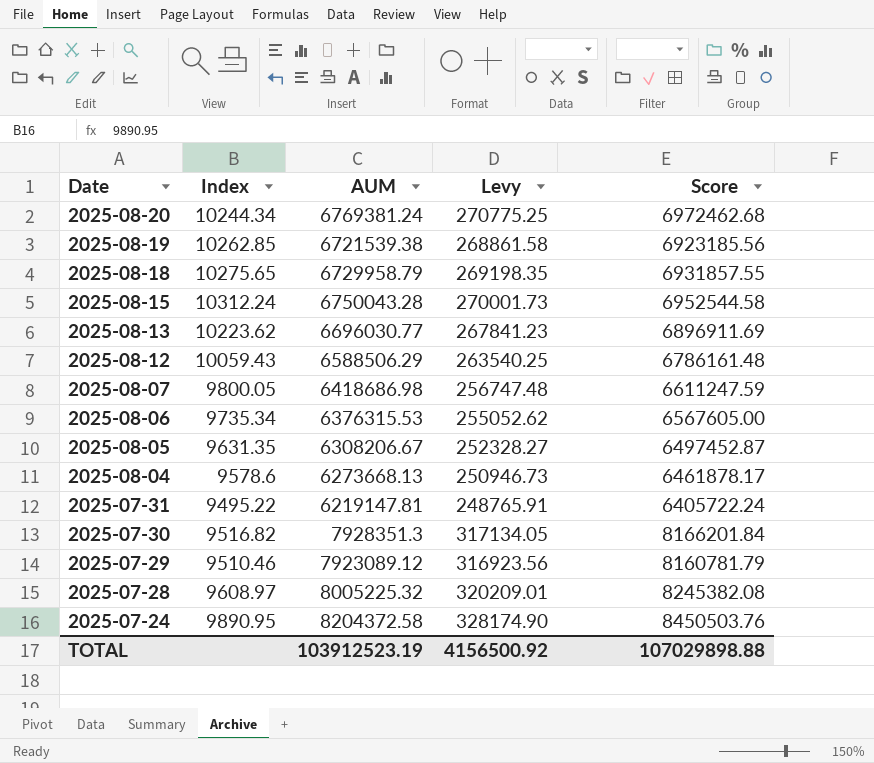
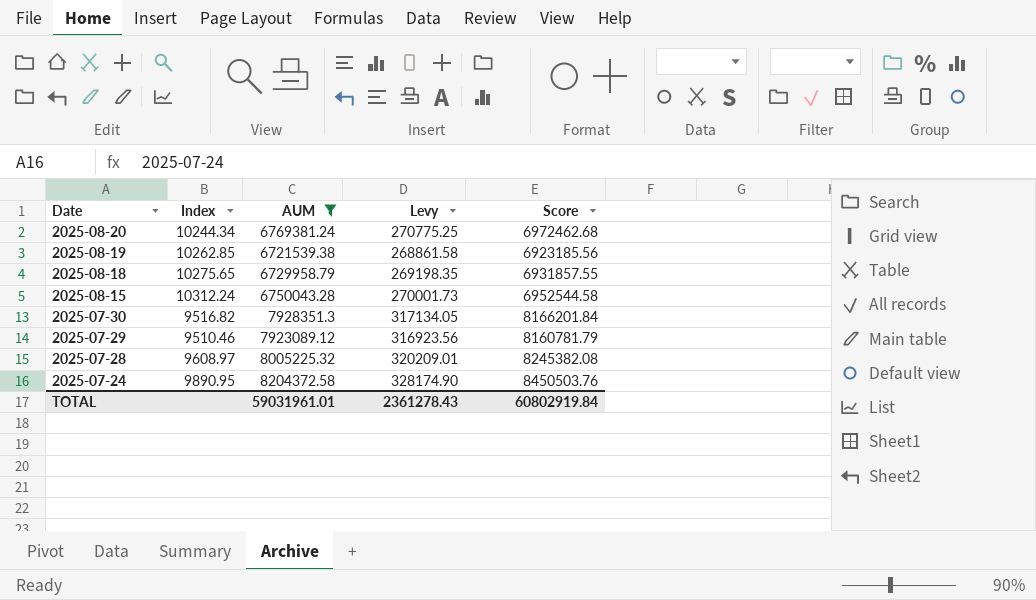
filter: none -> AUM >= 6721539.38
TOTAL | AUM: 103912523.19 -> 59031961.01
TOTAL | Levy: 4156500.92 -> 2361278.43
TOTAL | Score: 107029898.88 -> 60802919.84

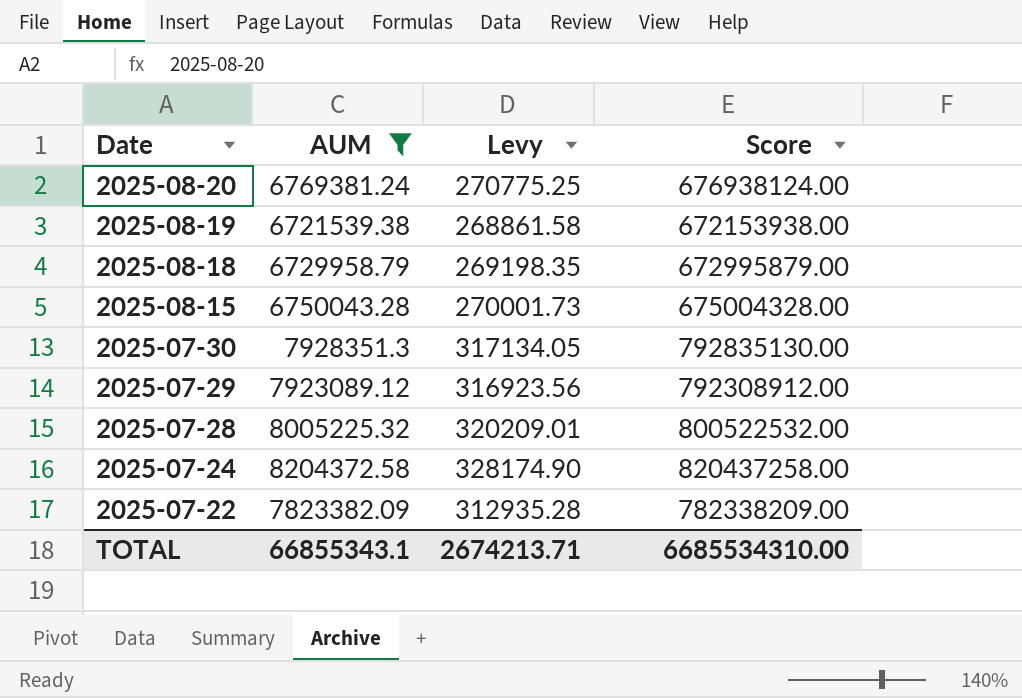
column Index | position: 2 -> none
column Score | formula: [AUM] * 1.03 -> [AUM] * 100
row 2025-07-22: none -> 7823382.09 | 312935.28 | 782338209.00
TOTAL | AUM: 59031961.01 -> 66855343.1
TOTAL | Levy: 2361278.43 -> 2674213.71
TOTAL | Score: 60802919.84 -> 6685534310.00

